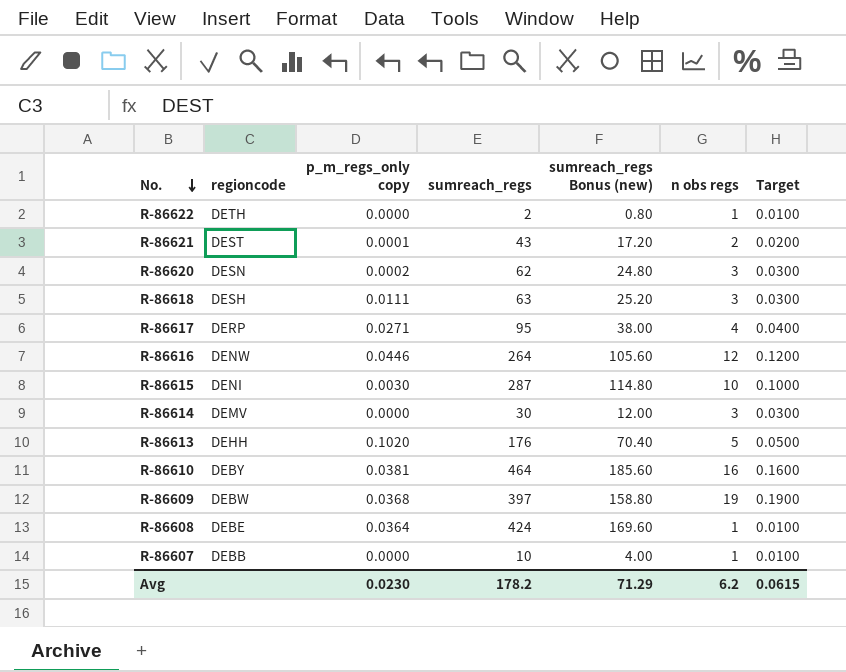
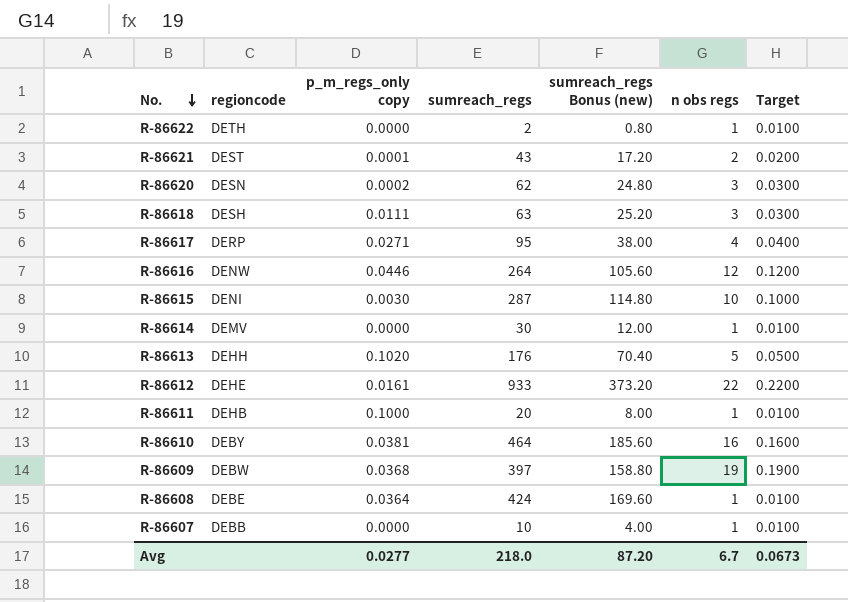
R-86614 | n obs regs: 3 -> 1
R-86614 | Target: 0.0300 -> 0.0100
row R-86612: none -> DEHE | 0.0161 | 933 | 373.20 | 22 | 0.2200
row R-86611: none -> DEHB | 0.1000 | 20 | 8.00 | 1 | 0.0100
Avg | p_m_regs_only copy: 0.0230 -> 0.0277
Avg | sumreach_regs: 178.2 -> 218.0
Avg | sumreach_regs Bonus (new): 71.29 -> 87.20
Avg | n obs regs: 6.2 -> 6.7
Avg | Target: 0.0615 -> 0.0673

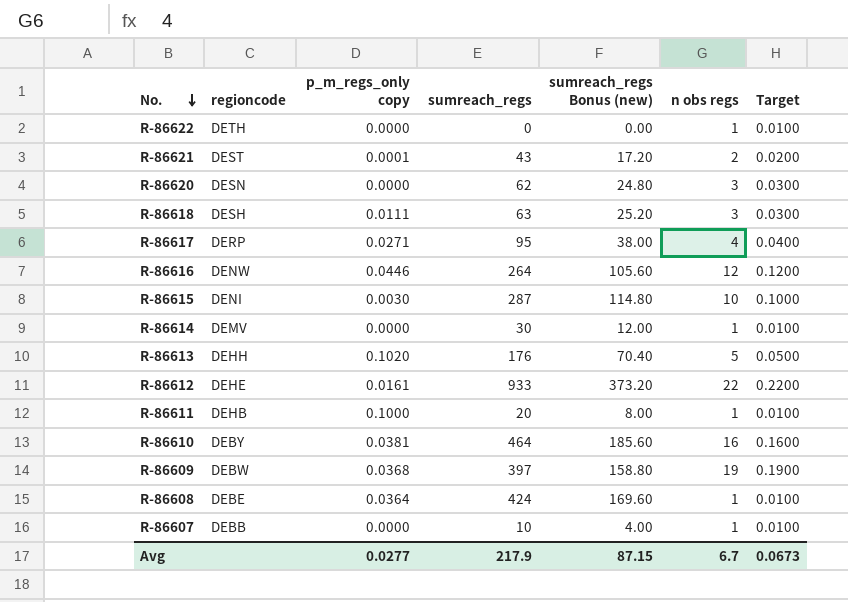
R-86622 | sumreach_regs: 2 -> 0
R-86622 | sumreach_regs Bonus (new): 0.80 -> 0.00
R-86620 | p_m_regs_only copy: 0.0002 -> 0.0000
Avg | sumreach_regs: 218.0 -> 217.9
Avg | sumreach_regs Bonus (new): 87.20 -> 87.15

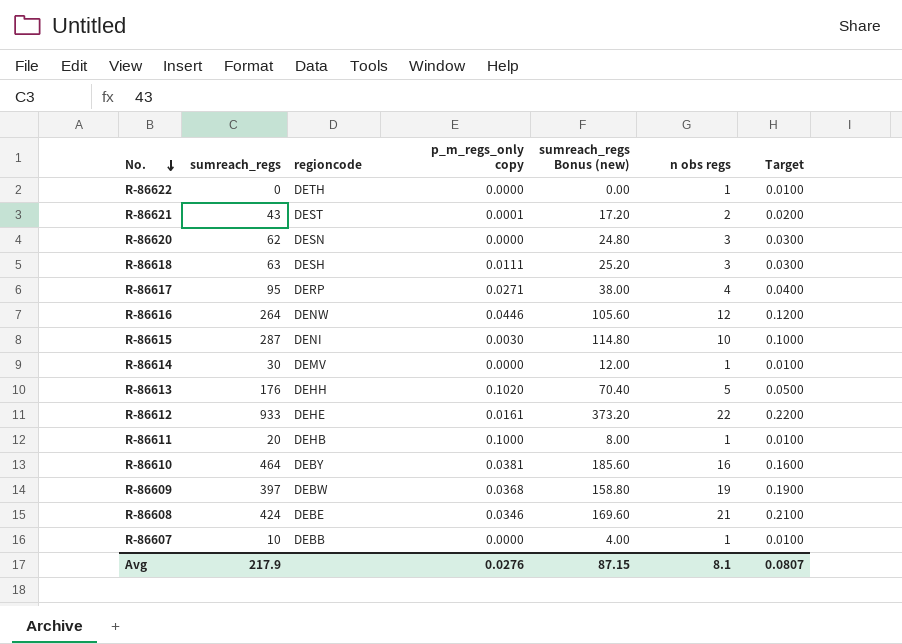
column sumreach_regs | position: 4 -> 2
R-86608 | p_m_regs_only copy: 0.0364 -> 0.0346
R-86608 | n obs regs: 1 -> 21
R-86608 | Target: 0.0100 -> 0.2100
Avg | p_m_regs_only copy: 0.0277 -> 0.0276
Avg | n obs regs: 6.7 -> 8.1
Avg | Target: 0.0673 -> 0.0807

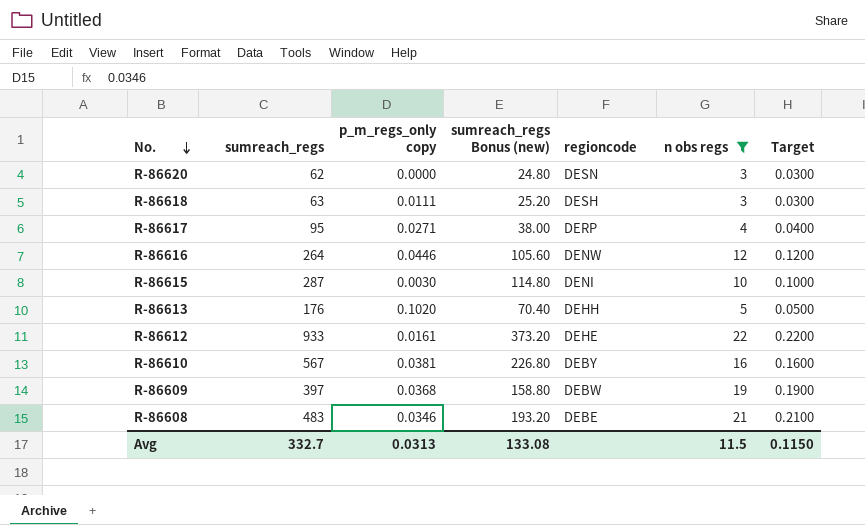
filter: none -> n obs regs >= 3
column regioncode | position: 3 -> 5
R-86610 | sumreach_regs: 464 -> 567
R-86610 | sumreach_regs Bonus (new): 185.60 -> 226.80
R-86608 | sumreach_regs: 424 -> 483
R-86608 | sumreach_regs Bonus (new): 169.60 -> 193.20
Avg | sumreach_regs: 217.9 -> 332.7
Avg | p_m_regs_only copy: 0.0276 -> 0.0313
Avg | sumreach_regs Bonus (new): 87.15 -> 133.08
Avg | n obs regs: 8.1 -> 11.5
Avg | Target: 0.0807 -> 0.1150

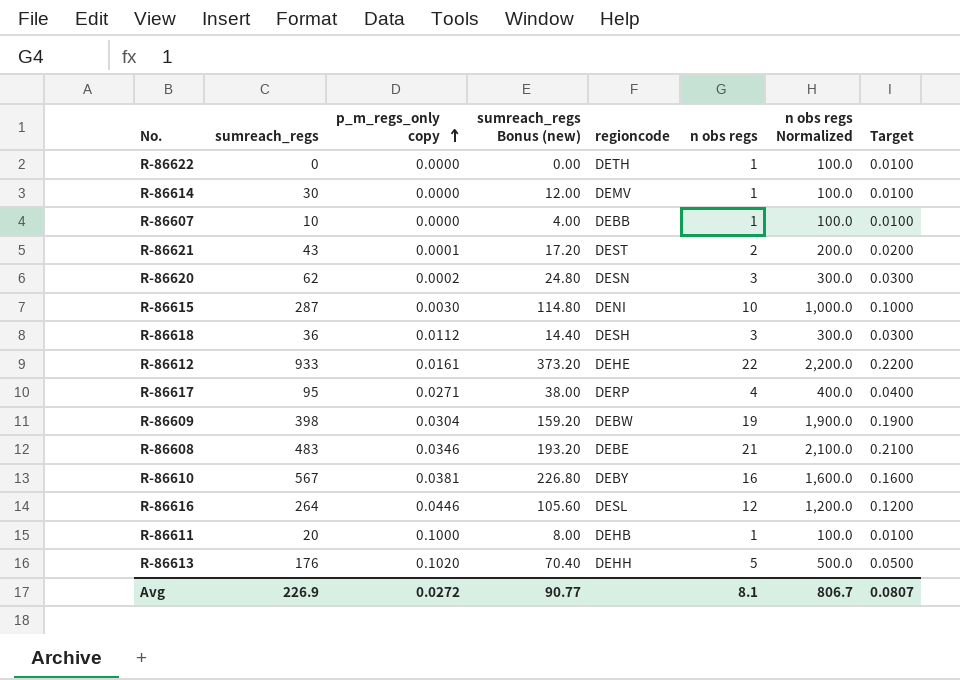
filter: n obs regs >= 3 -> none
row order: No. descending -> p_m_regs_only copy ascending
column n obs regs Normalized | formula: none -> [n obs regs] * 100
R-86620 | p_m_regs_only copy: 0.0000 -> 0.0002
R-86618 | sumreach_regs: 63 -> 36
R-86618 | p_m_regs_only copy: 0.0111 -> 0.0112
R-86618 | sumreach_regs Bonus (new): 25.20 -> 14.40
R-86609 | sumreach_regs: 397 -> 398
R-86609 | p_m_regs_only copy: 0.0368 -> 0.0304
R-86609 | sumreach_regs Bonus (new): 158.80 -> 159.20
R-86616 | regioncode: DENW -> DESL
Avg | sumreach_regs: 332.7 -> 226.9
Avg | p_m_regs_only copy: 0.0313 -> 0.0272
Avg | sumreach_regs Bonus (new): 133.08 -> 90.77
Avg | n obs regs: 11.5 -> 8.1
Avg | Target: 0.1150 -> 0.0807

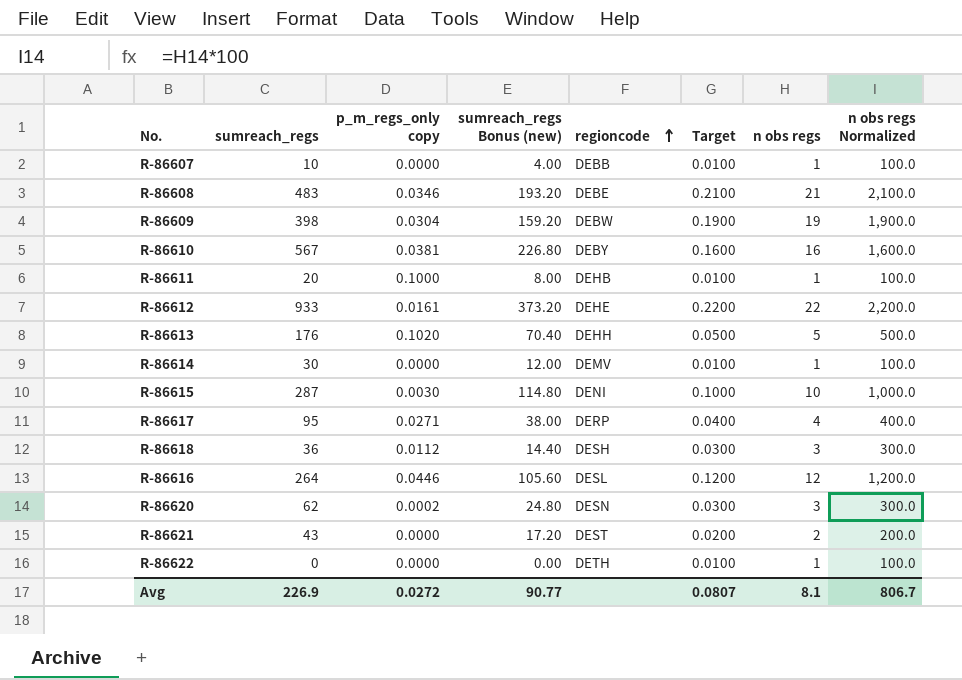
row order: p_m_regs_only copy ascending -> regioncode ascending
column Target | position: 8 -> 6
R-86621 | p_m_regs_only copy: 0.0001 -> 0.0000

